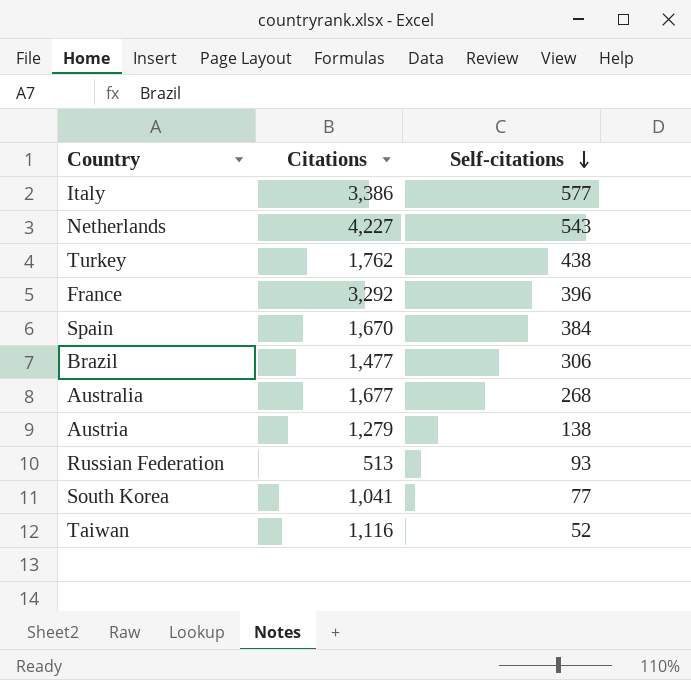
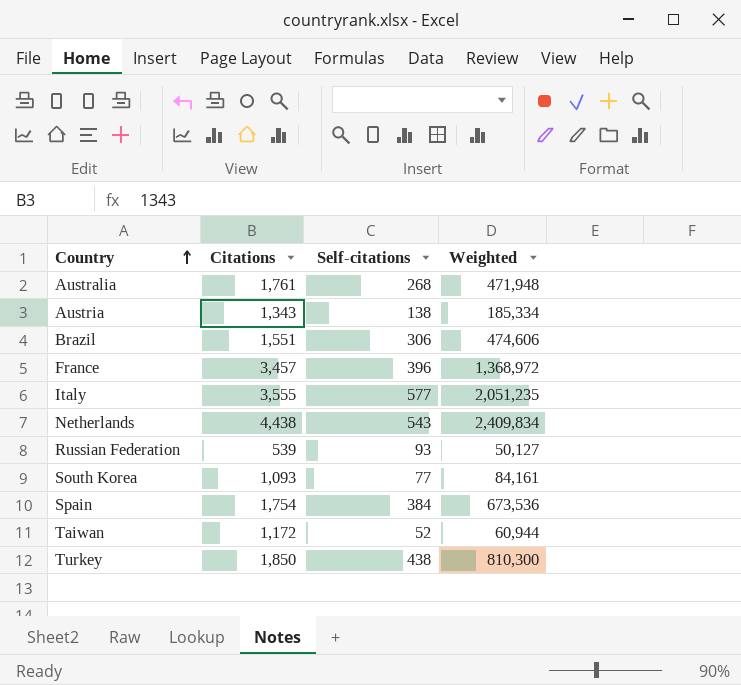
row order: Self-citations descending -> Country ascending
column Weighted | formula: none -> [Citations] * [Self-citations]
Australia | Citations: 1,677 -> 1,761
Austria | Citations: 1,279 -> 1,343
Brazil | Citations: 1,477 -> 1,551
France | Citations: 3,292 -> 3,457
Italy | Citations: 3,386 -> 3,555
Netherlands | Citations: 4,227 -> 4,438
Russian Federation | Citations: 513 -> 539
South Korea | Citations: 1,041 -> 1,093
Spain | Citations: 1,670 -> 1,754
Taiwan | Citations: 1,116 -> 1,172
Turkey | Citations: 1,762 -> 1,850

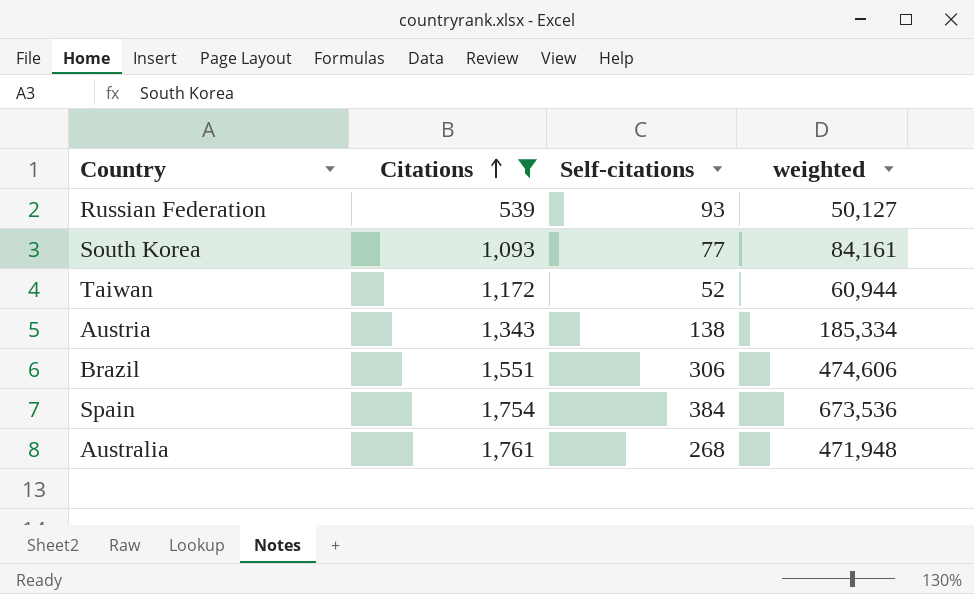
filter: none -> Citations <= 1,761
row order: Country ascending -> Citations ascending
column name: Weighted -> weighted

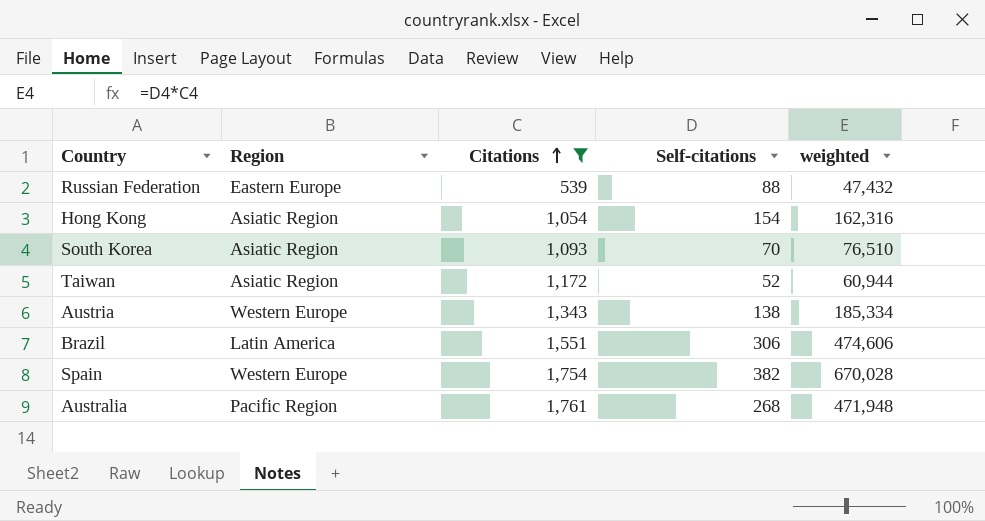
column Region | position: none -> 2
Russian Federation | Self-citations: 93 -> 88
Russian Federation | weighted: 50,127 -> 47,432
row Hong Kong: none -> Asiatic Region | 1,054 | 154 | 162,316
South Korea | Self-citations: 77 -> 70
South Korea | weighted: 84,161 -> 76,510
Spain | Self-citations: 384 -> 382
Spain | weighted: 673,536 -> 670,028

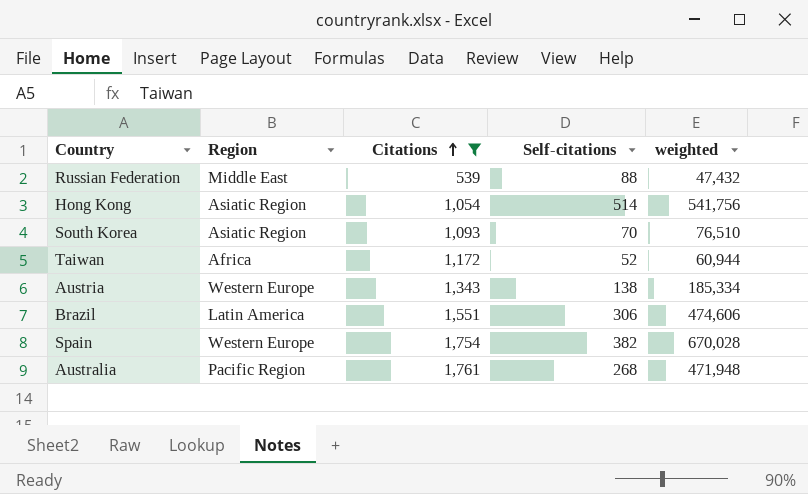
Russian Federation | Region: Eastern Europe -> Middle East
Hong Kong | Self-citations: 154 -> 514
Hong Kong | weighted: 162,316 -> 541,756
Taiwan | Region: Asiatic Region -> Africa

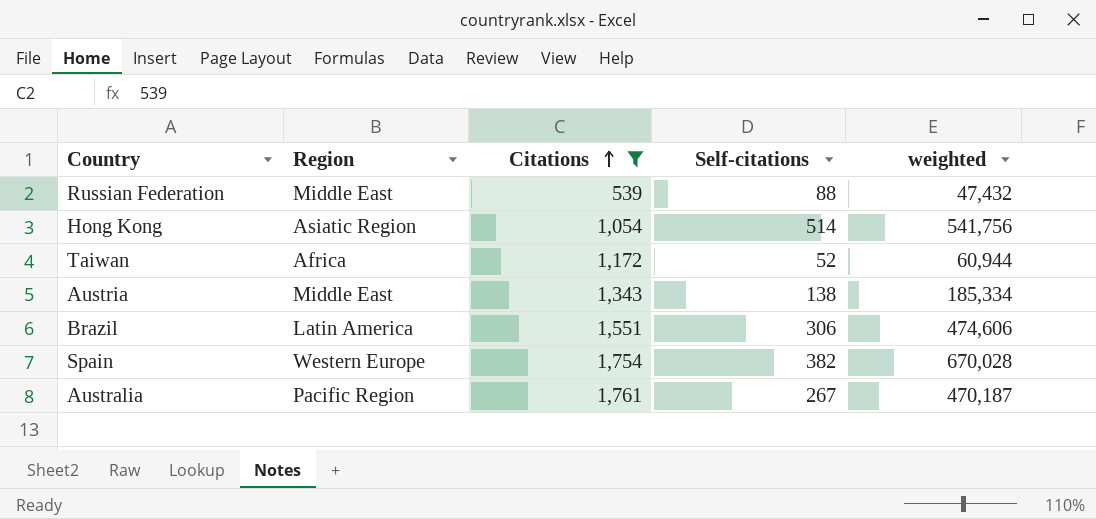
row South Korea: Asiatic Region | 1,093 | 70 | 76,510 -> none
Austria | Region: Western Europe -> Middle East
Australia | Self-citations: 268 -> 267
Australia | weighted: 471,948 -> 470,187

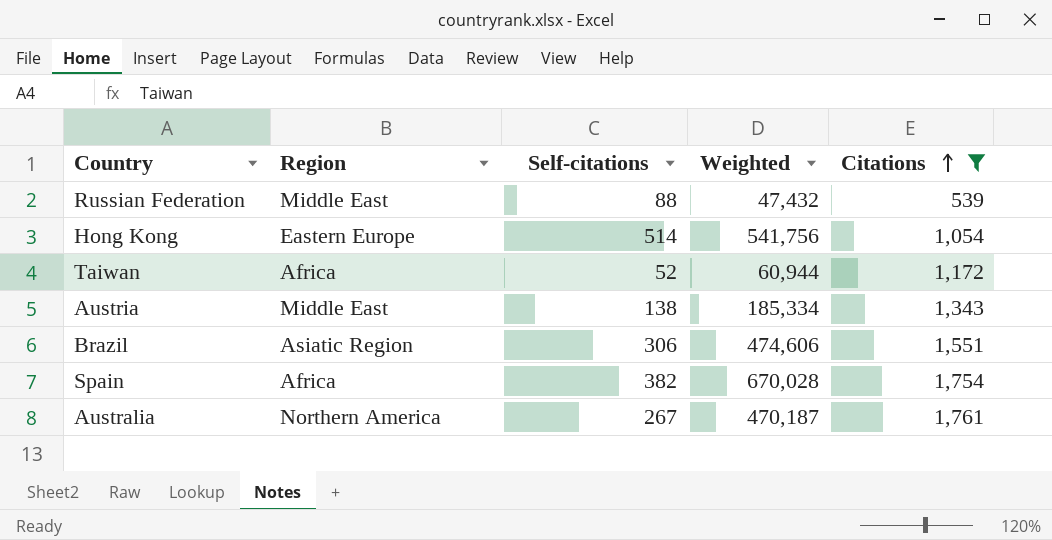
column name: weighted -> Weighted
column Citations | position: 3 -> 5
Hong Kong | Region: Asiatic Region -> Eastern Europe
Brazil | Region: Latin America -> Asiatic Region
Spain | Region: Western Europe -> Africa
Australia | Region: Pacific Region -> Northern America

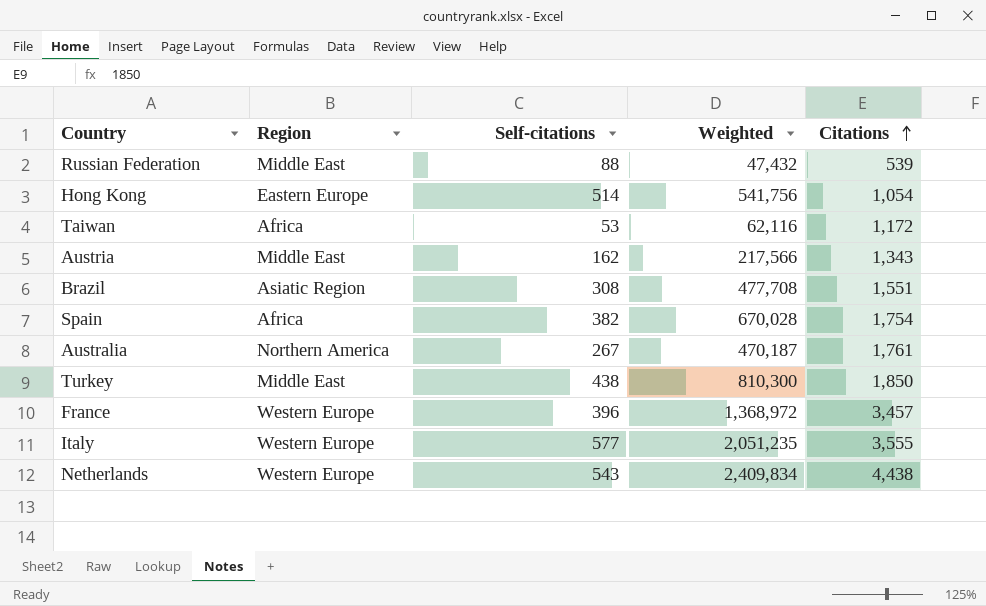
filter: Citations <= 1,761 -> none
Taiwan | Self-citations: 52 -> 53
Taiwan | Weighted: 60,944 -> 62,116
Austria | Self-citations: 138 -> 162
Austria | Weighted: 185,334 -> 217,566
Brazil | Self-citations: 306 -> 308
Brazil | Weighted: 474,606 -> 477,708

